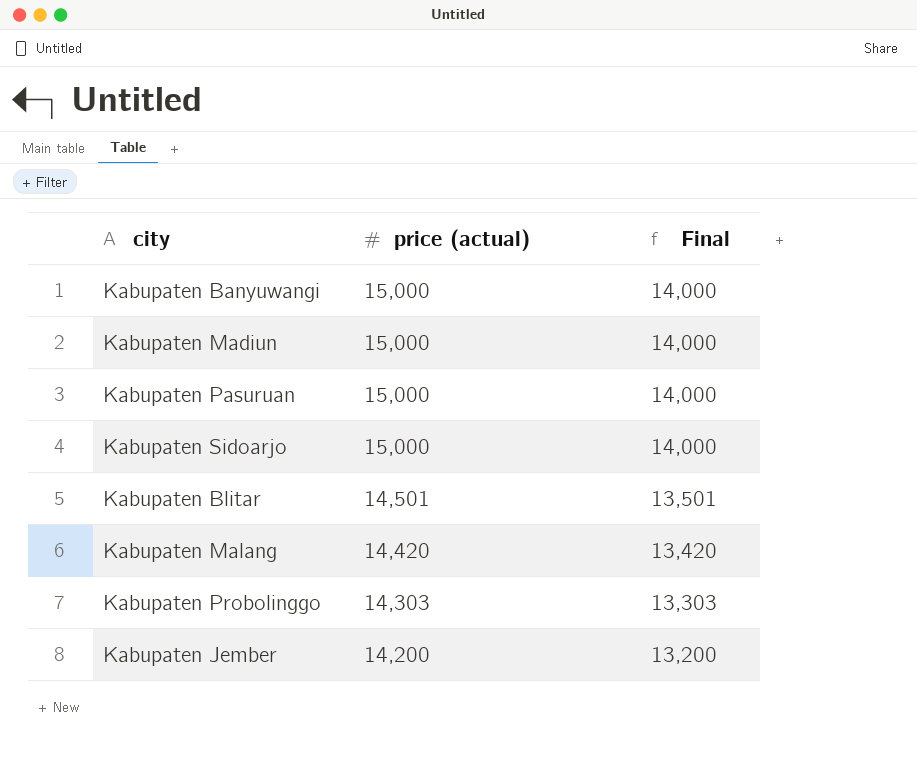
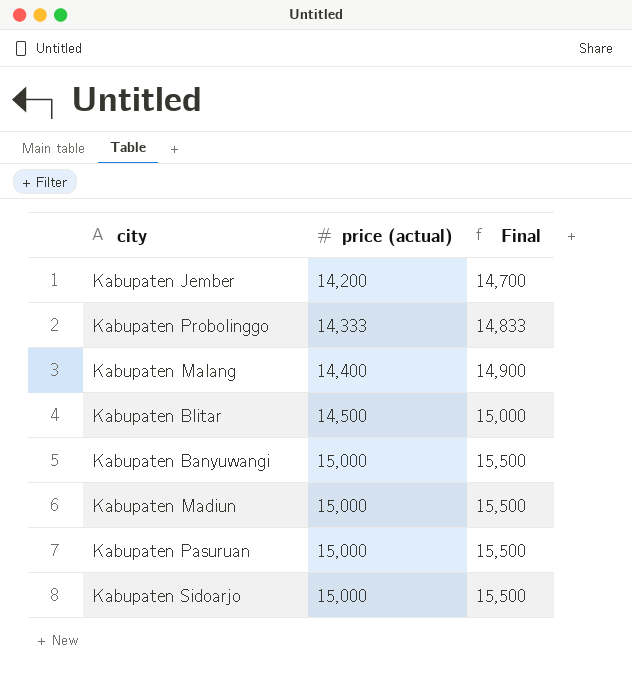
row order: price (actual) descending -> price (actual) ascending
column Final | formula: [price (actual)] - 1000 -> [price (actual)] + 500
Kabupaten Probolinggo | price (actual): 14,303 -> 14,333
Kabupaten Malang | price (actual): 14,420 -> 14,400
Kabupaten Blitar | price (actual): 14,501 -> 14,500

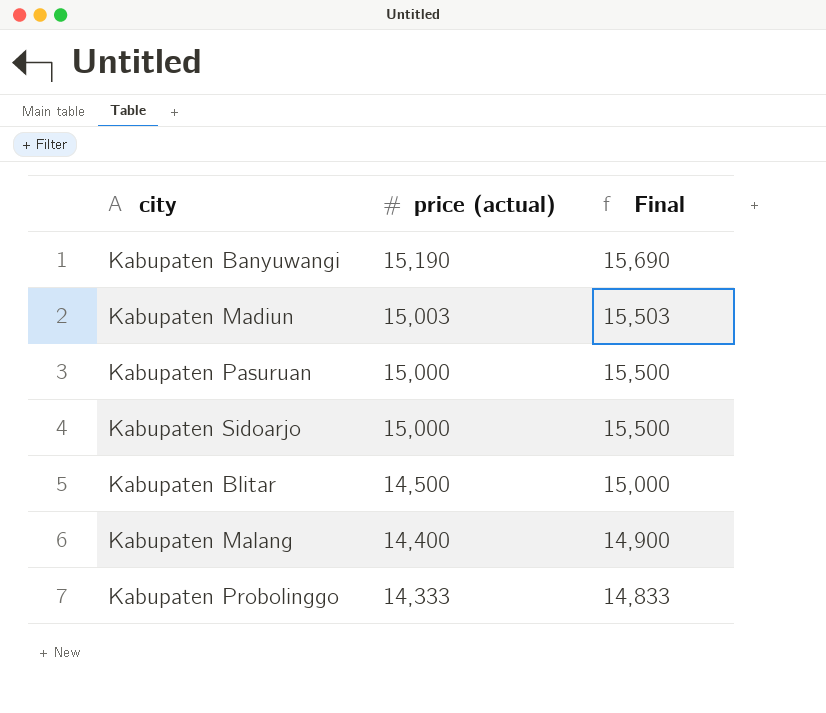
row order: price (actual) ascending -> price (actual) descending
row Kabupaten Jember: 14,200 | 14,700 -> none
Kabupaten Banyuwangi | price (actual): 15,000 -> 15,190
Kabupaten Banyuwangi | Final: 15,500 -> 15,690
Kabupaten Madiun | price (actual): 15,000 -> 15,003
Kabupaten Madiun | Final: 15,500 -> 15,503

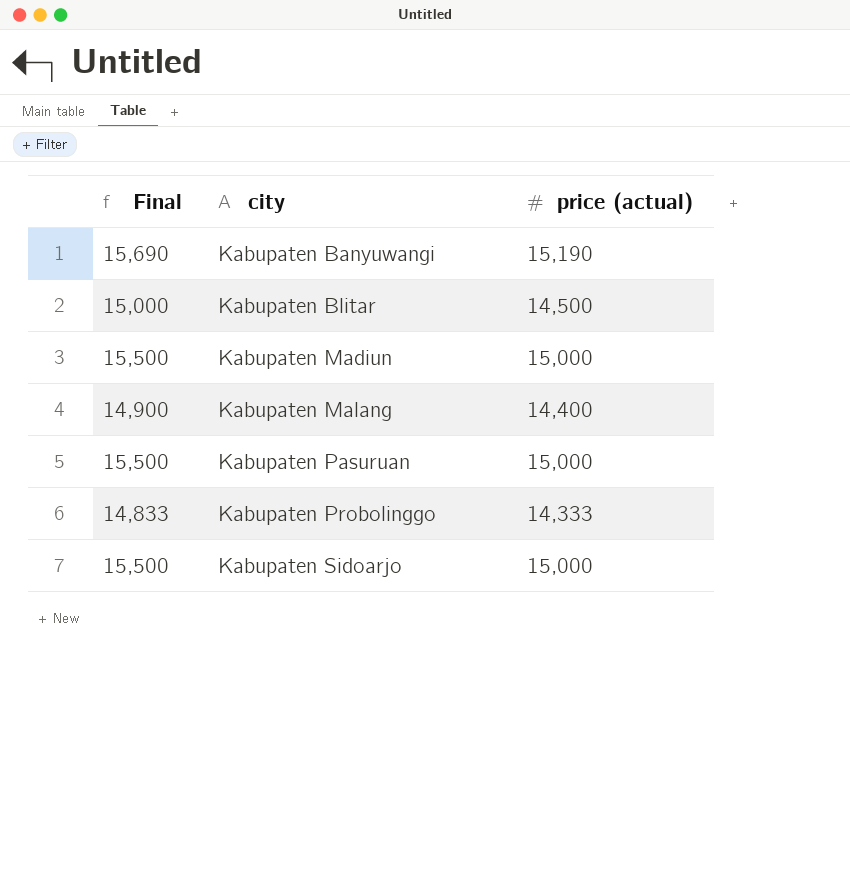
row order: price (actual) descending -> city ascending
column Final | position: 3 -> 1
Kabupaten Madiun | Final: 15,503 -> 15,500
Kabupaten Madiun | price (actual): 15,003 -> 15,000

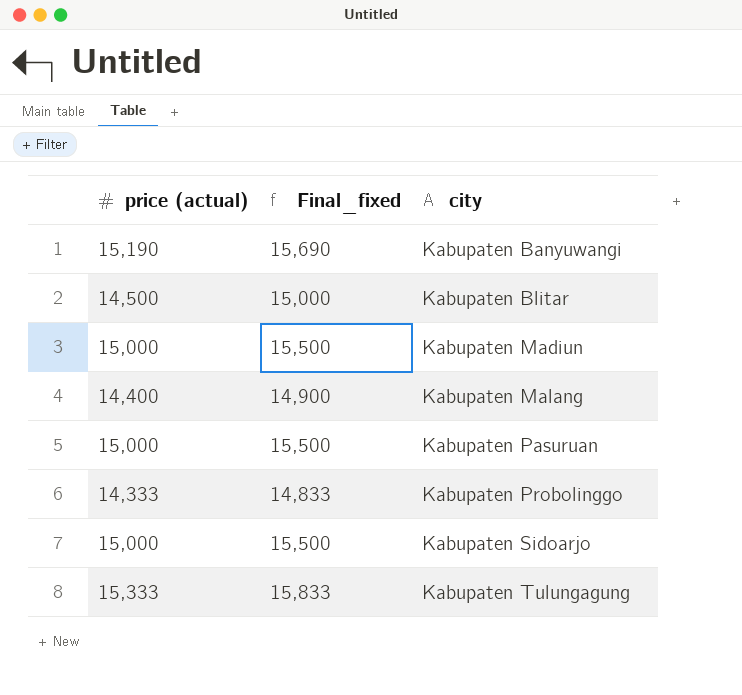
column price (actual) | position: 3 -> 1
column name: Final -> Final_fixed
row Kabupaten Tulungagung: none -> 15,333 | 15,833

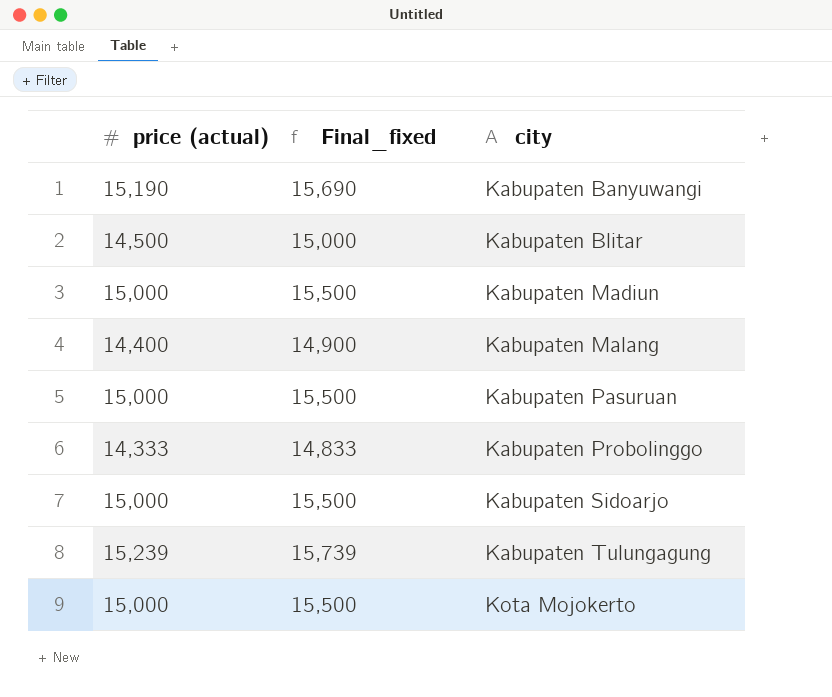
Kabupaten Tulungagung | price (actual): 15,333 -> 15,239
Kabupaten Tulungagung | Final_fixed: 15,833 -> 15,739
row Kota Mojokerto: none -> 15,000 | 15,500

